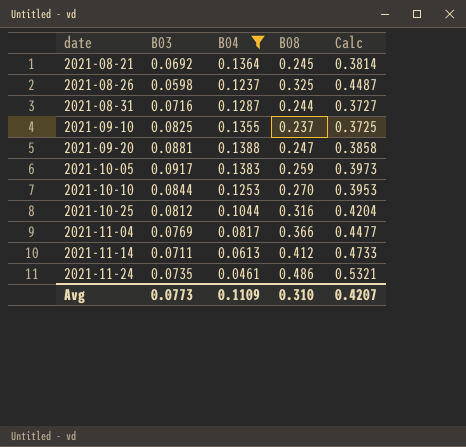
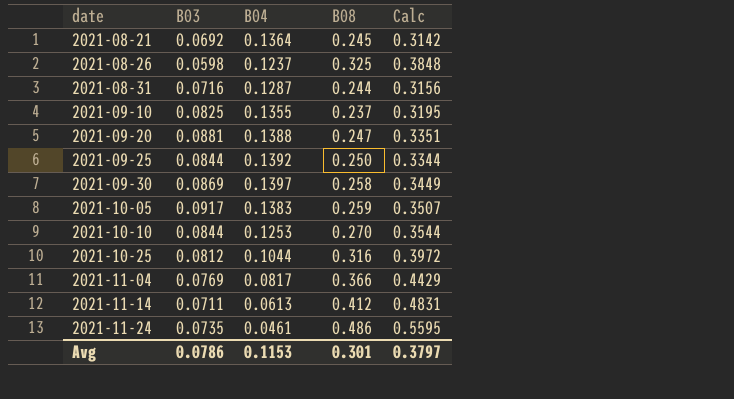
filter: B04 <= 0.1388 -> none
column Calc | formula: [B04] + [B08] -> [B03] + [B08]
Avg | B03: 0.0773 -> 0.0786
Avg | B04: 0.1109 -> 0.1153
Avg | B08: 0.310 -> 0.301
Avg | Calc: 0.4207 -> 0.3797

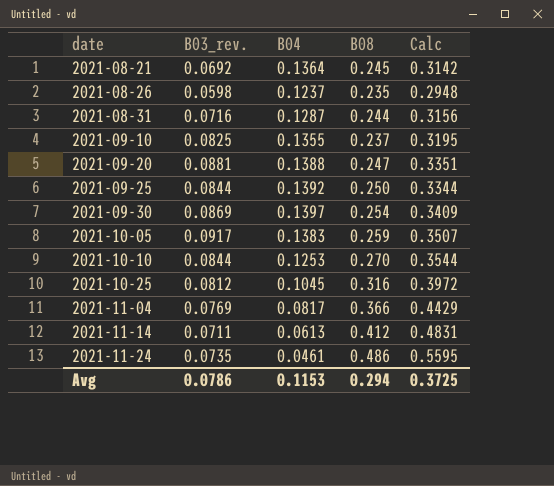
column name: B03 -> B03_rev.
2021-08-26 | B08: 0.325 -> 0.235
2021-08-26 | Calc: 0.3848 -> 0.2948
2021-09-30 | B08: 0.258 -> 0.254
2021-09-30 | Calc: 0.3449 -> 0.3409
2021-10-25 | B04: 0.1044 -> 0.1045
Avg | B08: 0.301 -> 0.294
Avg | Calc: 0.3797 -> 0.3725

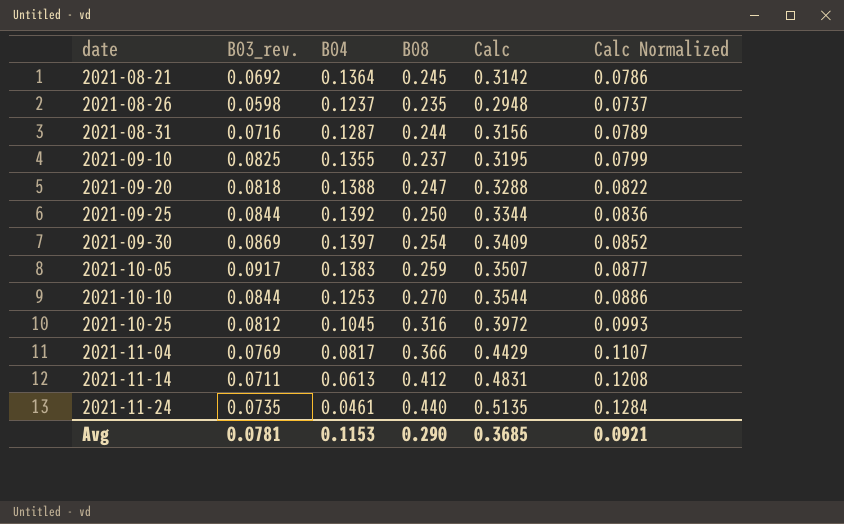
column Calc Normalized | formula: none -> [Calc] * 0.25
2021-09-20 | B03_rev.: 0.0881 -> 0.0818
2021-09-20 | Calc: 0.3351 -> 0.3288
2021-11-24 | B08: 0.486 -> 0.440
2021-11-24 | Calc: 0.5595 -> 0.5135
Avg | B03_rev.: 0.0786 -> 0.0781
Avg | B08: 0.294 -> 0.290
Avg | Calc: 0.3725 -> 0.3685

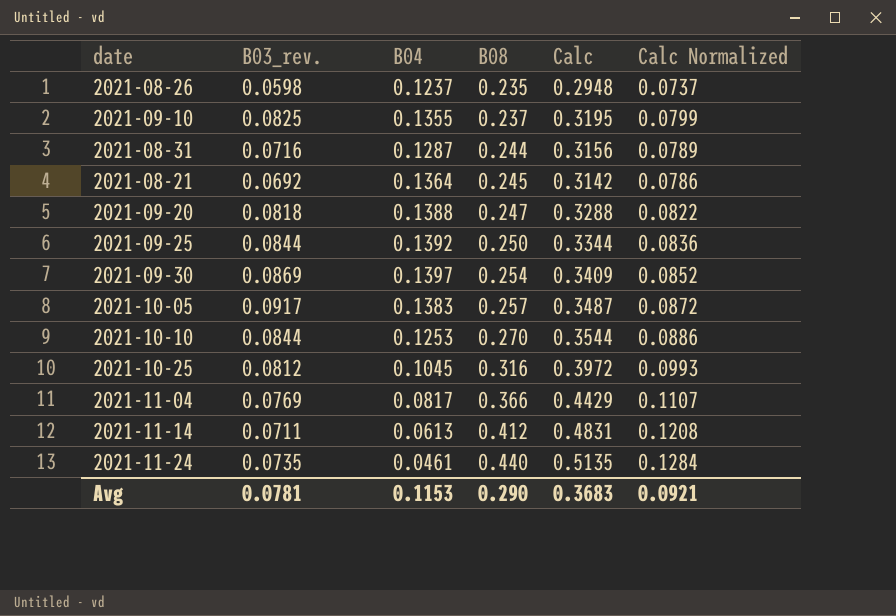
row order: date ascending -> B08 ascending
2021-10-05 | B08: 0.259 -> 0.257
2021-10-05 | Calc: 0.3507 -> 0.3487
2021-10-05 | Calc Normalized: 0.0877 -> 0.0872
Avg | Calc: 0.3685 -> 0.3683

